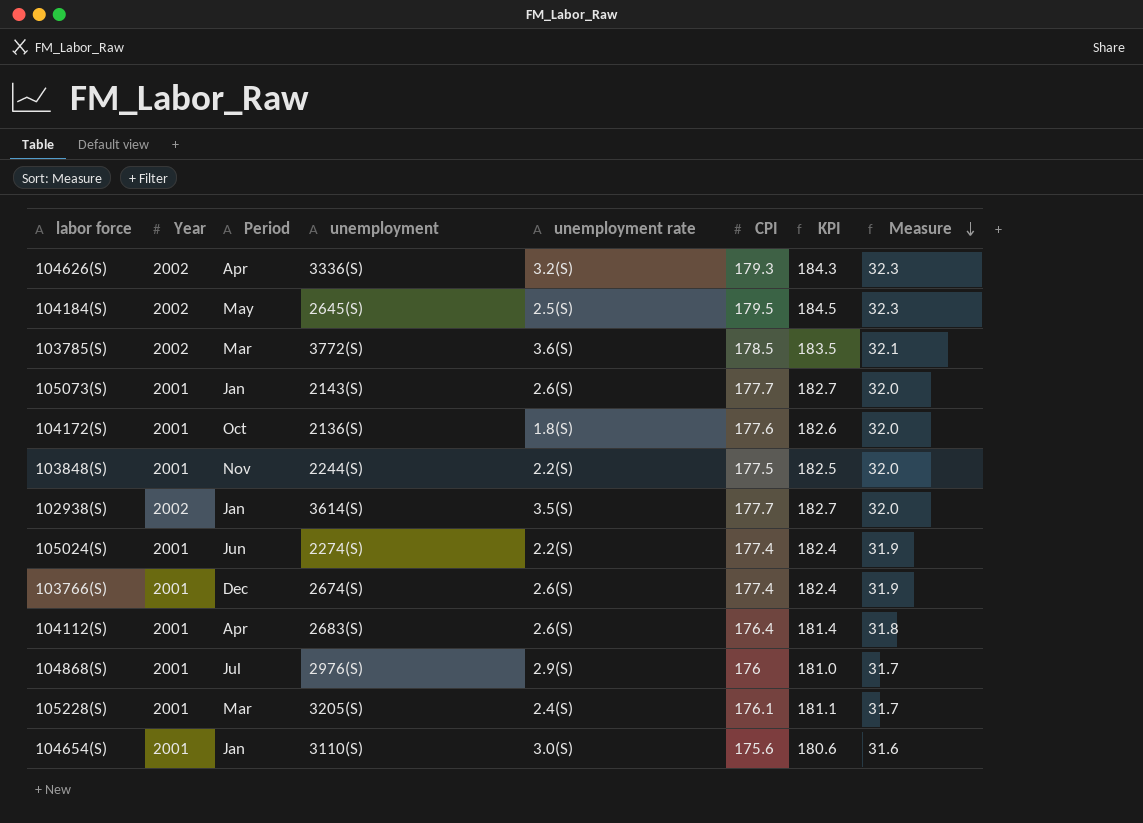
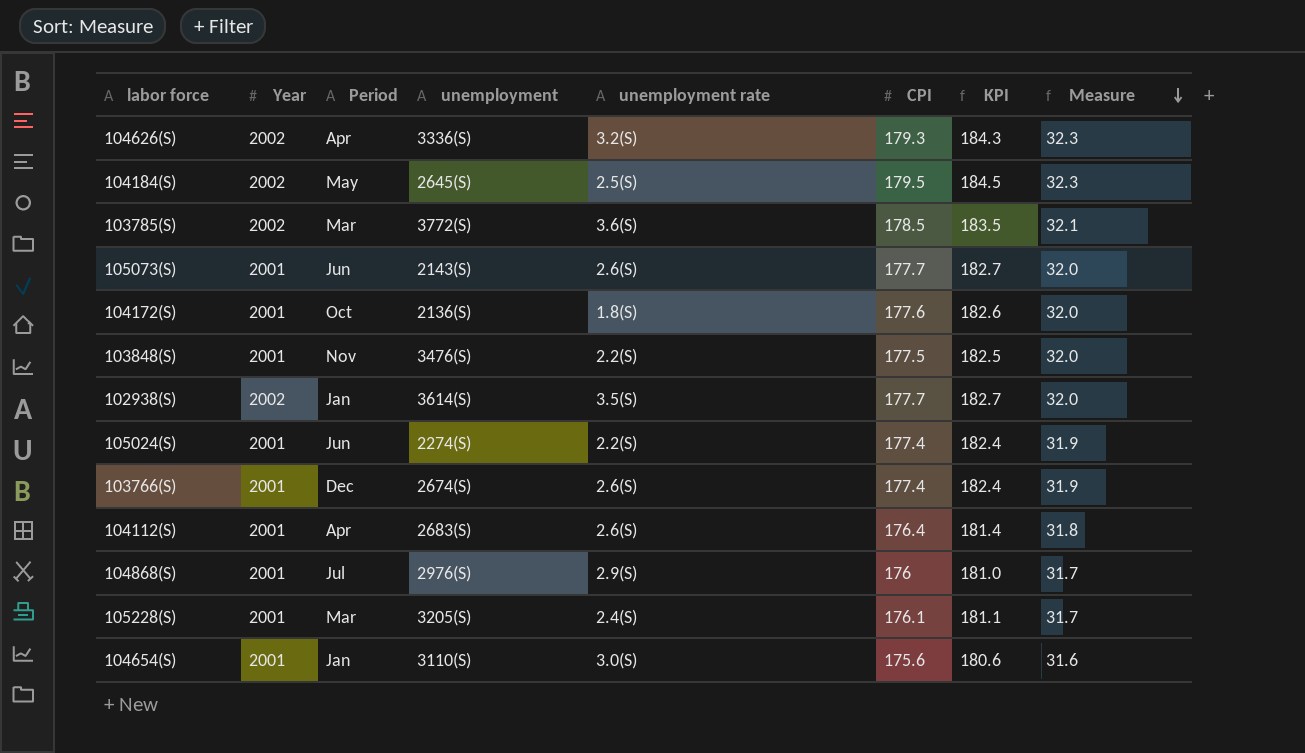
105073(S) | Period: Jan -> Jun
103848(S) | unemployment: 2244(S) -> 3476(S)

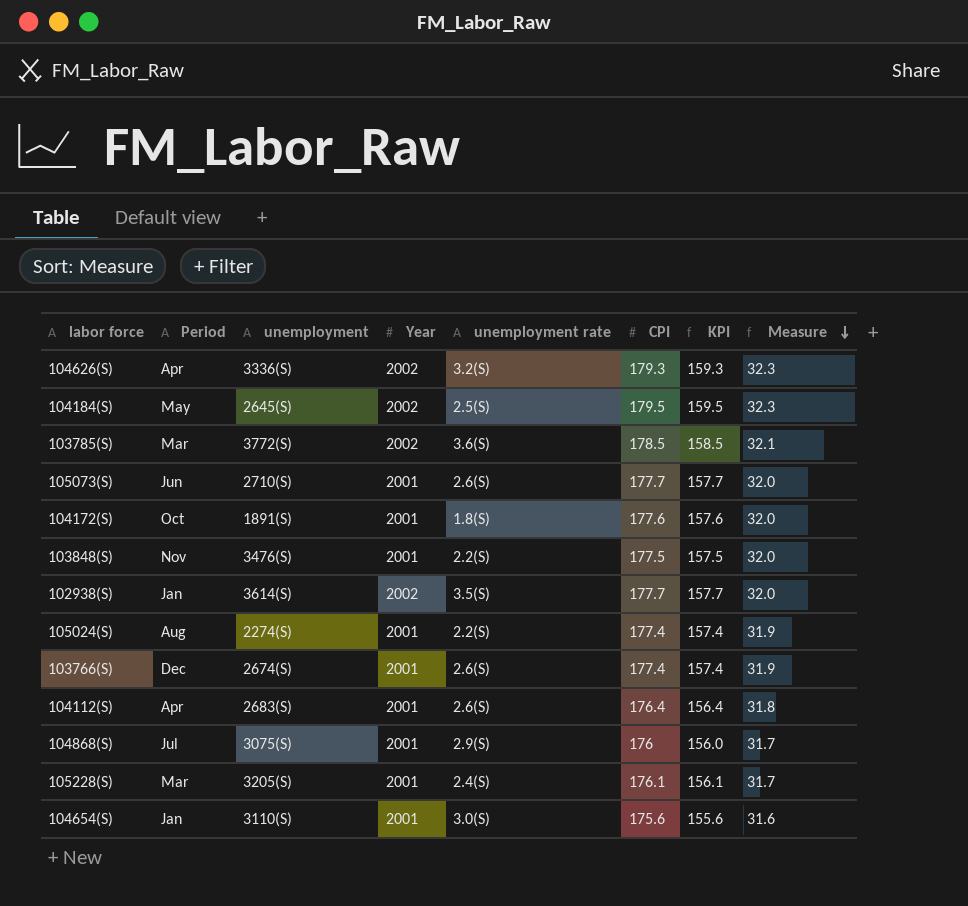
column Year | position: 2 -> 4
column KPI | formula: [CPI] + 5 -> [CPI] - 20
105073(S) | unemployment: 2143(S) -> 2710(S)
104172(S) | unemployment: 2136(S) -> 1891(S)
105024(S) | Period: Jun -> Aug
104868(S) | unemployment: 2976(S) -> 3075(S)

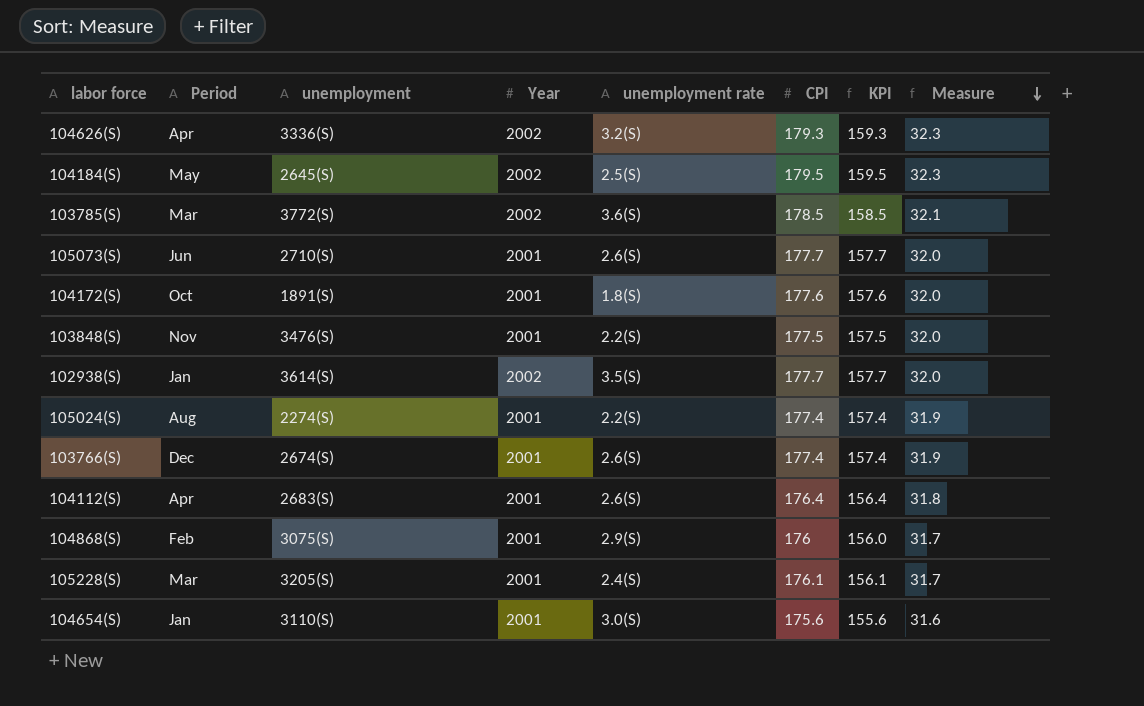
104868(S) | Period: Jul -> Feb

